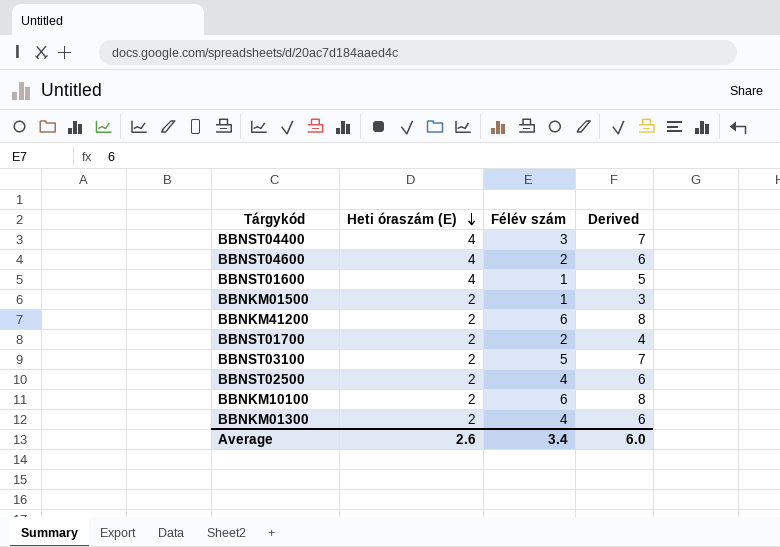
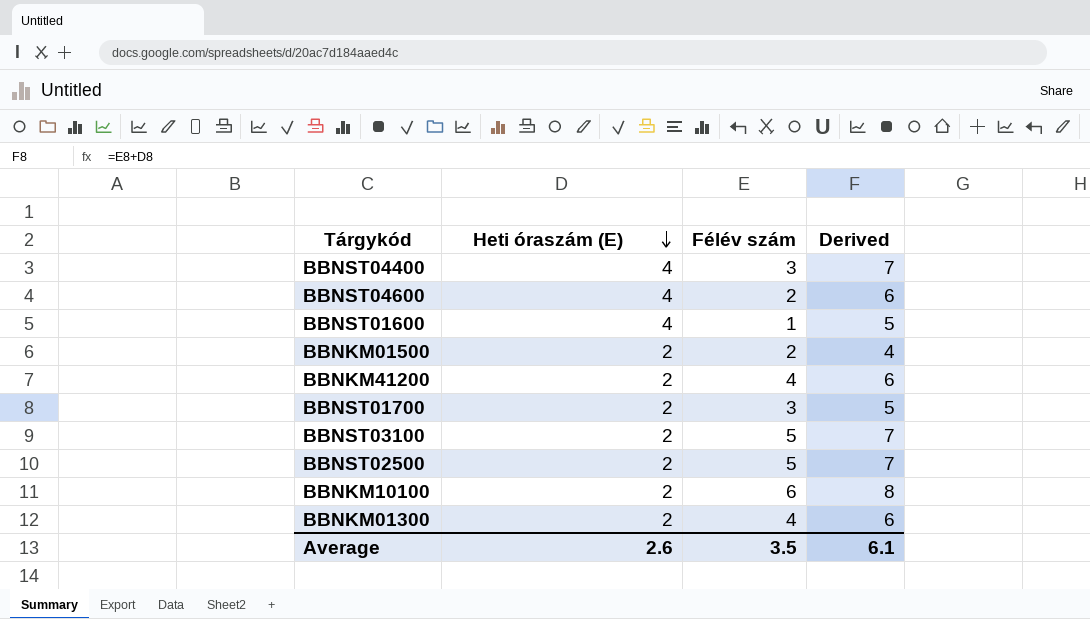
BBNKM01500 | Félév szám: 1 -> 2
BBNKM01500 | Derived: 3 -> 4
BBNKM41200 | Félév szám: 6 -> 4
BBNKM41200 | Derived: 8 -> 6
BBNST01700 | Félév szám: 2 -> 3
BBNST01700 | Derived: 4 -> 5
BBNST02500 | Félév szám: 4 -> 5
BBNST02500 | Derived: 6 -> 7
Average | Félév szám: 3.4 -> 3.5
Average | Derived: 6.0 -> 6.1

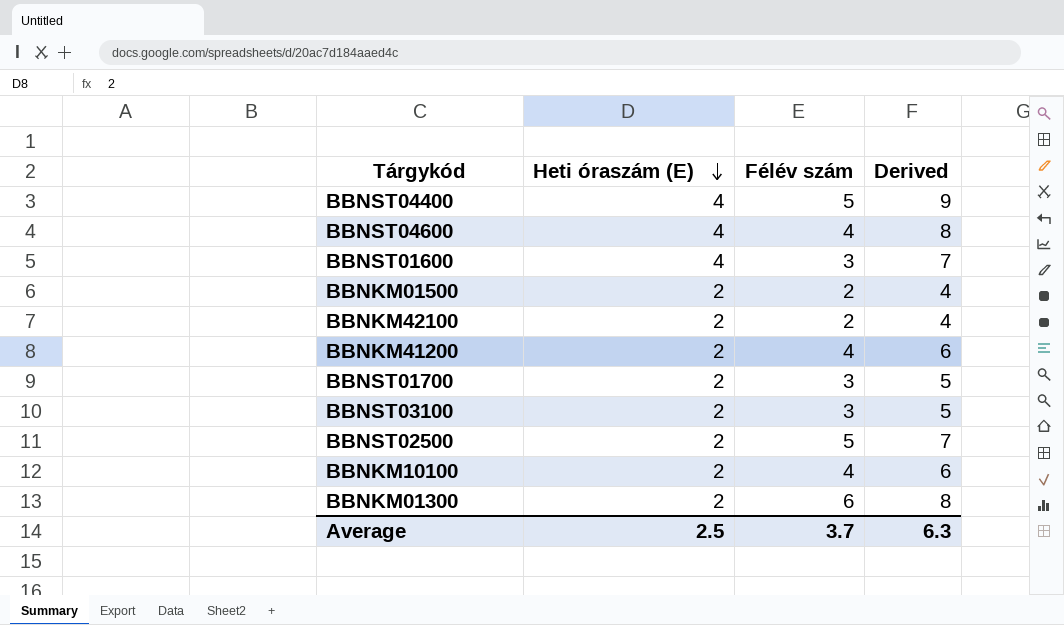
BBNST04400 | Félév szám: 3 -> 5
BBNST04400 | Derived: 7 -> 9
BBNST04600 | Félév szám: 2 -> 4
BBNST04600 | Derived: 6 -> 8
BBNST01600 | Félév szám: 1 -> 3
BBNST01600 | Derived: 5 -> 7
row BBNKM42100: none -> 2 | 2 | 4
BBNST03100 | Félév szám: 5 -> 3
BBNST03100 | Derived: 7 -> 5
BBNKM10100 | Félév szám: 6 -> 4
BBNKM10100 | Derived: 8 -> 6
BBNKM01300 | Félév szám: 4 -> 6
BBNKM01300 | Derived: 6 -> 8
Average | Heti óraszám (E): 2.6 -> 2.5
Average | Félév szám: 3.5 -> 3.7
Average | Derived: 6.1 -> 6.3

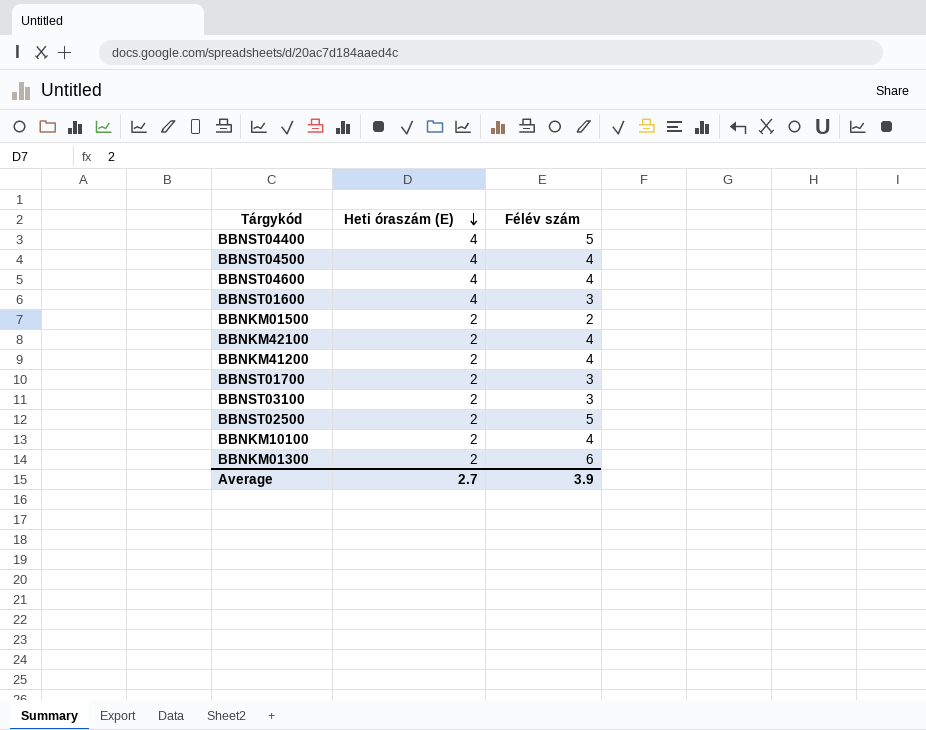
column Derived | formula: [Heti óraszám (E)] + [Félév szám] -> none
row BBNST04500: none -> 4 | 4
BBNKM42100 | Félév szám: 2 -> 4
Average | Heti óraszám (E): 2.5 -> 2.7
Average | Félév szám: 3.7 -> 3.9

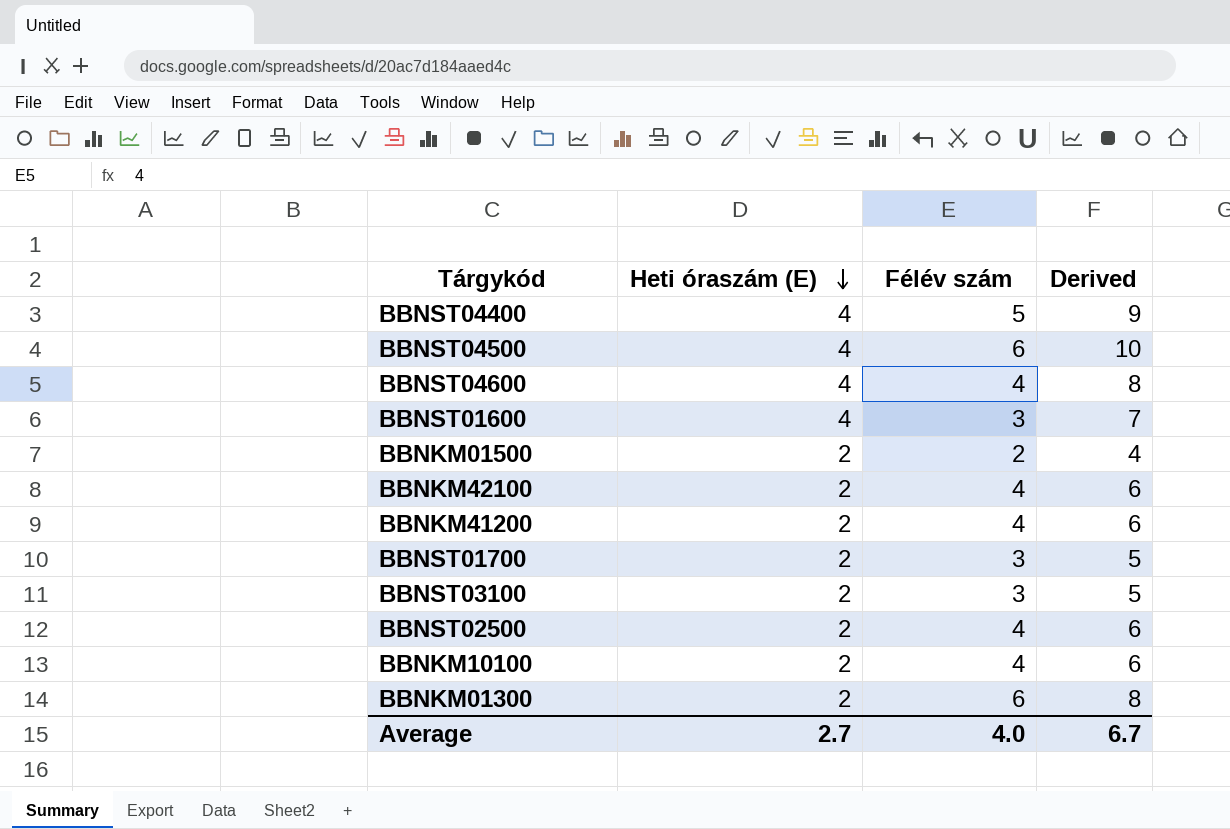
column Derived | formula: none -> [Heti óraszám (E)] + [Félév szám]
BBNST04500 | Félév szám: 4 -> 6
BBNST02500 | Félév szám: 5 -> 4
Average | Félév szám: 3.9 -> 4.0

